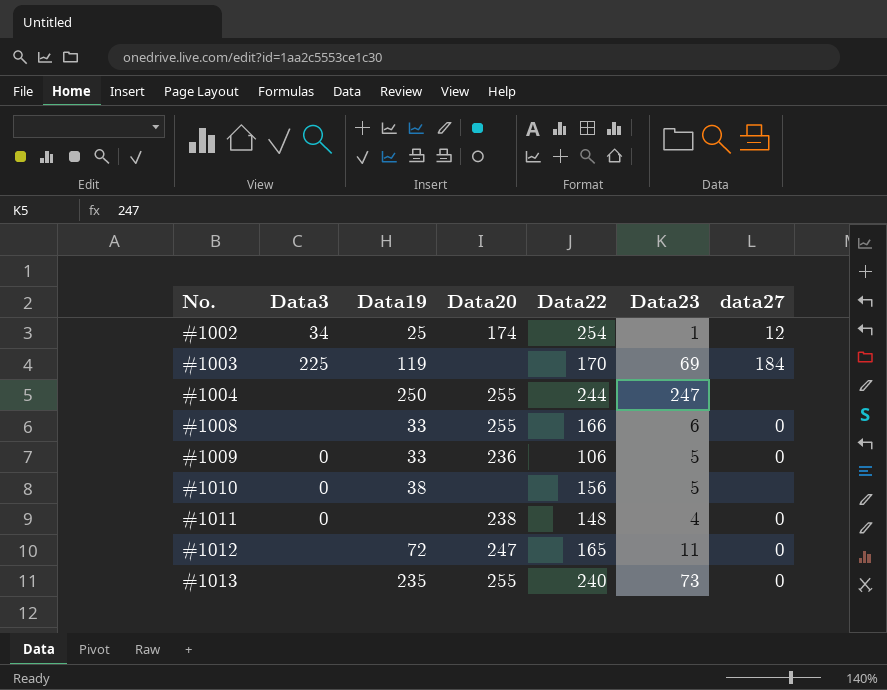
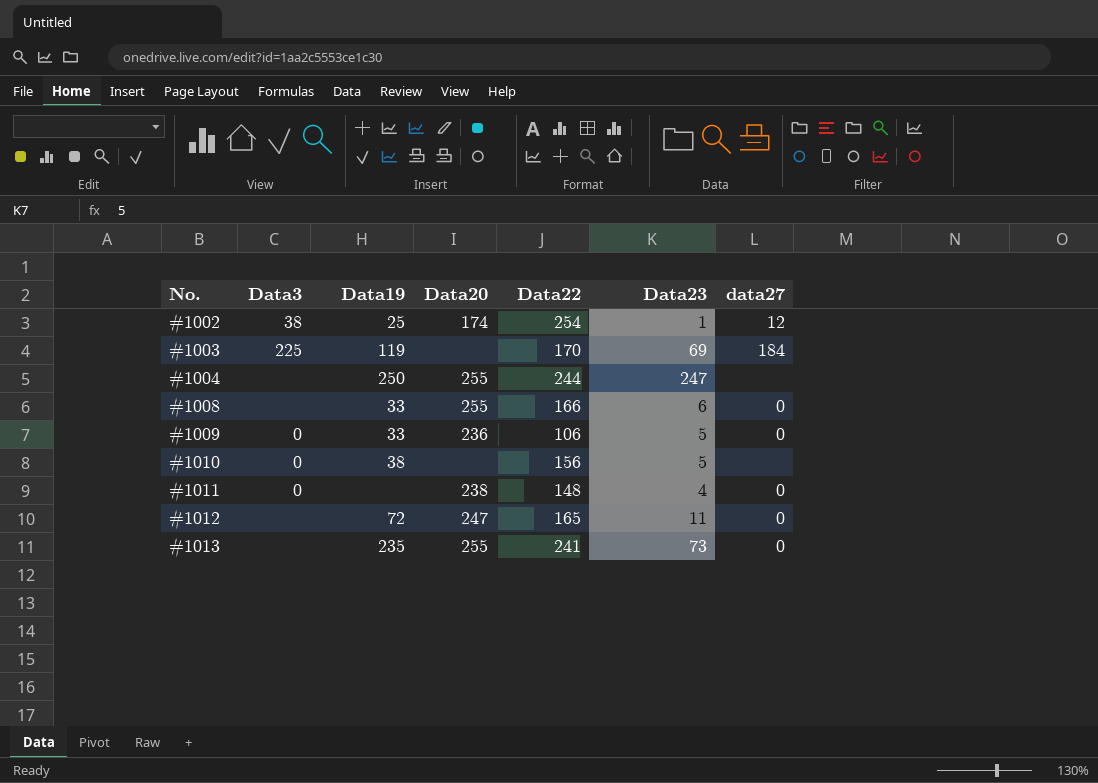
#1002 | Data3: 34 -> 38
#1013 | Data22: 240 -> 241

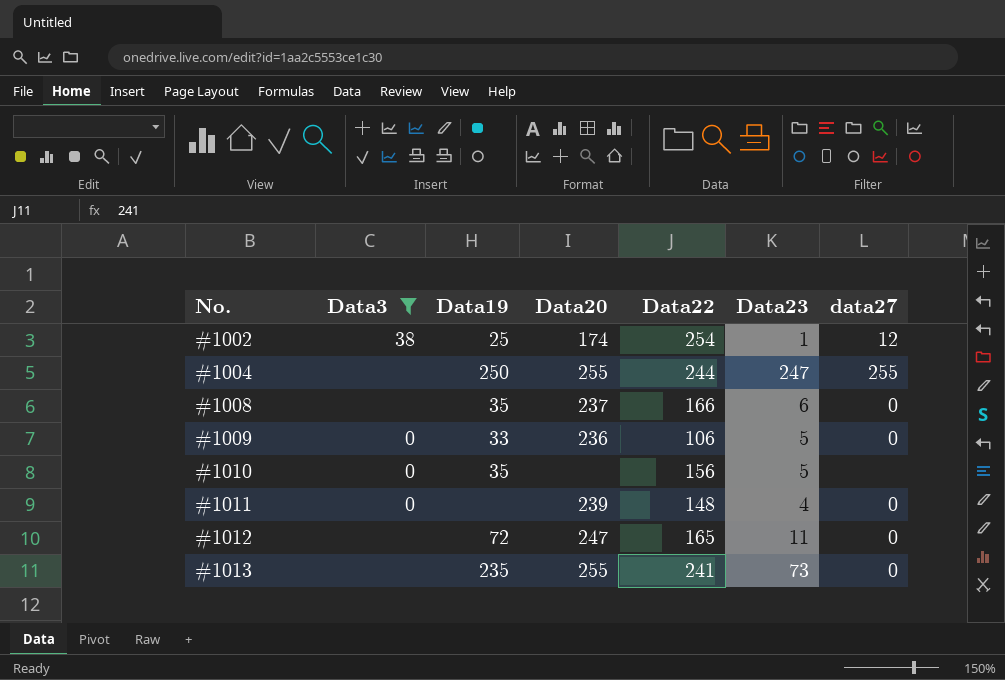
filter: none -> Data3 != 225
#1004 | data27: none -> 255
#1008 | Data19: 33 -> 35
#1008 | Data20: 255 -> 237
#1010 | Data19: 38 -> 35
#1011 | Data20: 238 -> 239

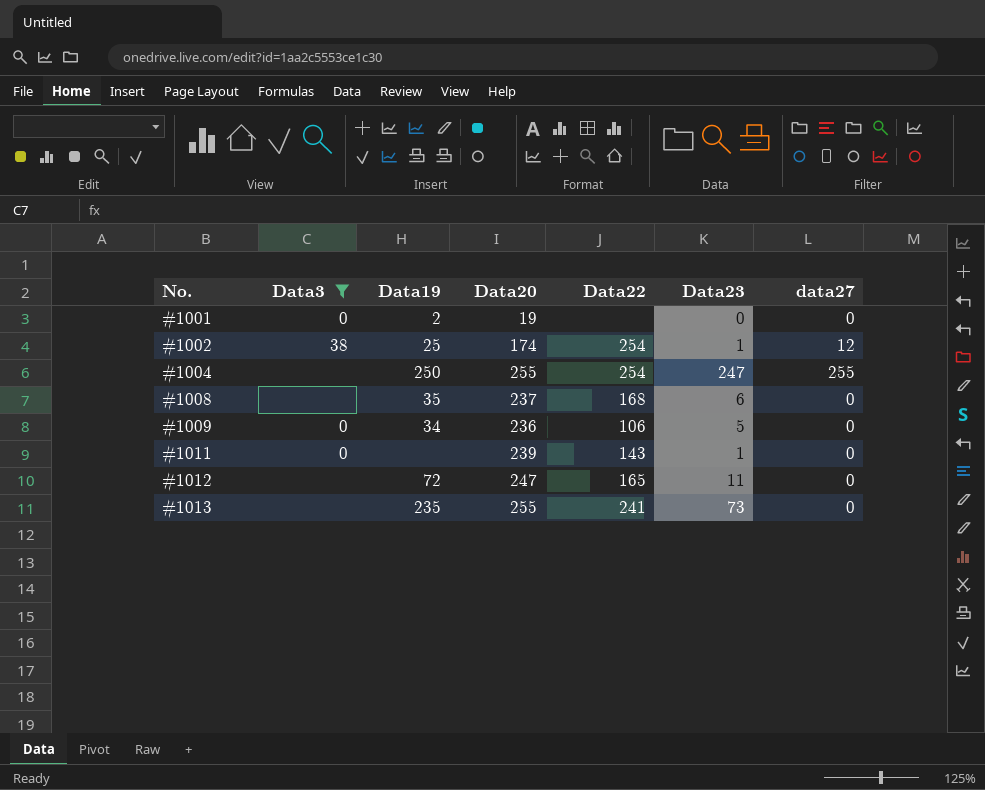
row #1010: 0 | 35 | none | 156 | 5 | none -> none
row #1001: none -> 0 | 2 | 19 | none | 0 | 0
#1004 | Data22: 244 -> 254
#1008 | Data22: 166 -> 168
#1009 | Data19: 33 -> 34
#1011 | Data22: 148 -> 143
#1011 | Data23: 4 -> 1

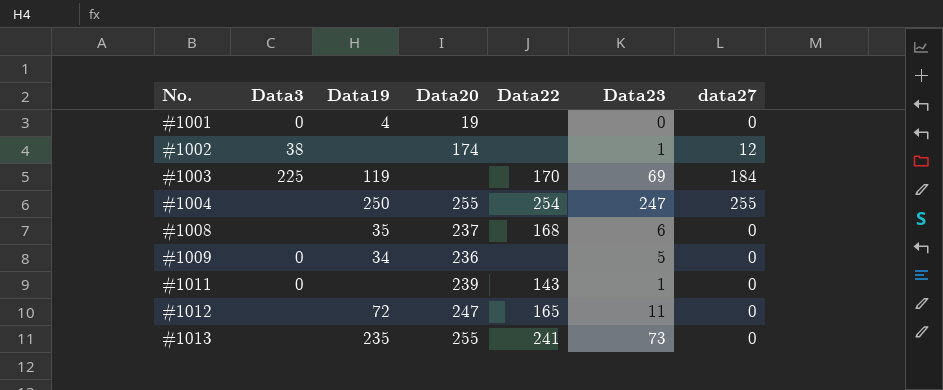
filter: Data3 != 225 -> none
#1001 | Data19: 2 -> 4
#1002 | Data19: 25 -> none
#1002 | Data22: 254 -> none
#1009 | Data22: 106 -> none

